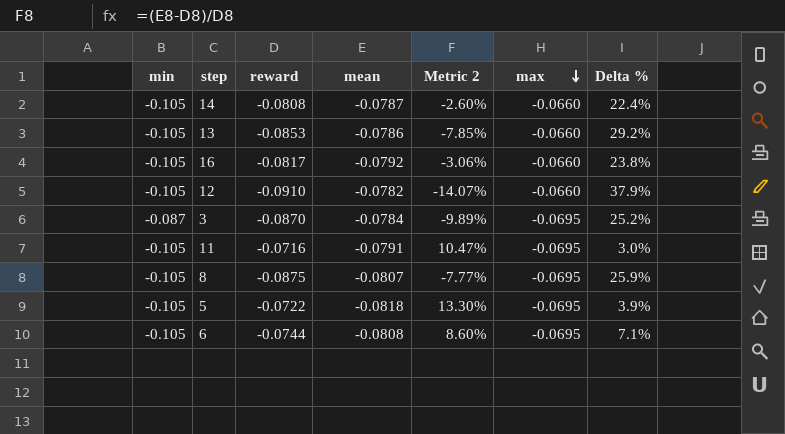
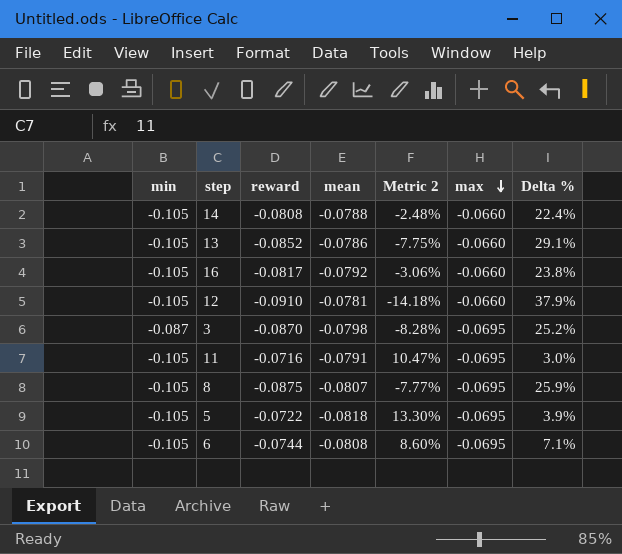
14 | mean: -0.0787 -> -0.0788
14 | Metric 2: -2.60% -> -2.48%
13 | reward: -0.0853 -> -0.0852
13 | Metric 2: -7.85% -> -7.75%
13 | Delta %: 29.2% -> 29.1%
12 | mean: -0.0782 -> -0.0781
12 | Metric 2: -14.07% -> -14.18%
3 | mean: -0.0784 -> -0.0798
3 | Metric 2: -9.89% -> -8.28%

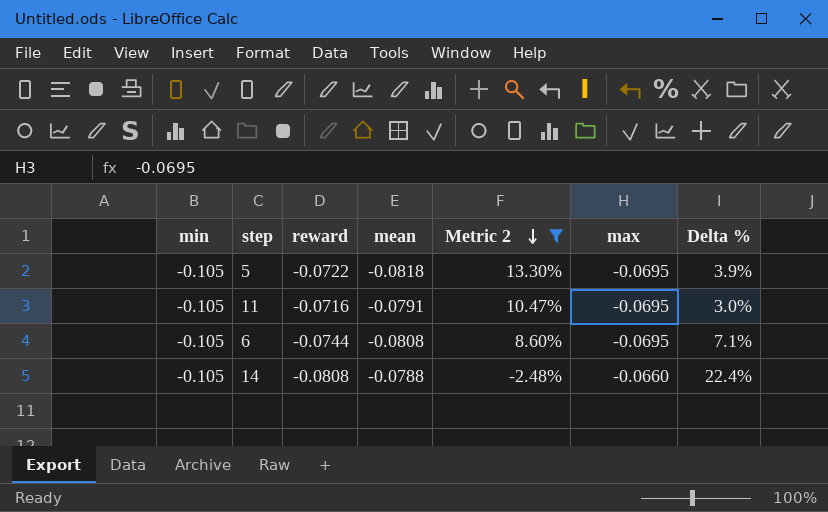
filter: none -> Metric 2 >= -2.48%
row order: max descending -> Metric 2 descending

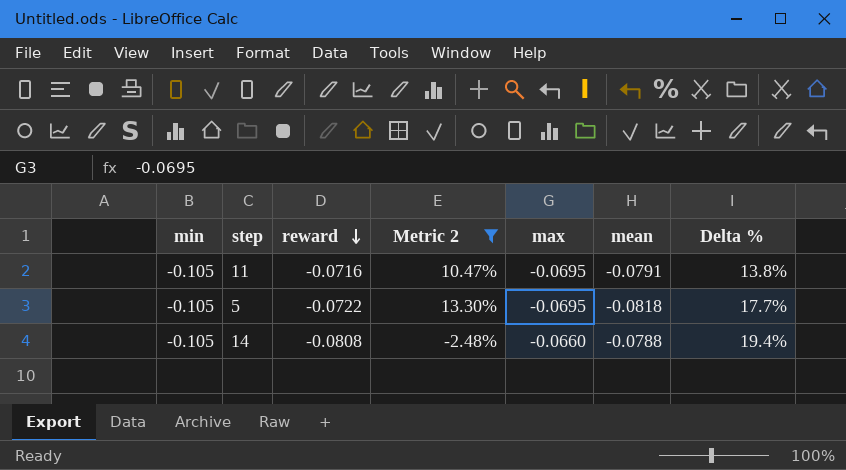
row order: Metric 2 descending -> reward descending
column mean | position: 4 -> 6
column Delta % | formula: ([reward] - [max]) / [max] -> ([mean] - [max]) / [max]
row 6: -0.105 | -0.0744 | -0.0808 | 8.60% | -0.0695 | 7.1% -> none

